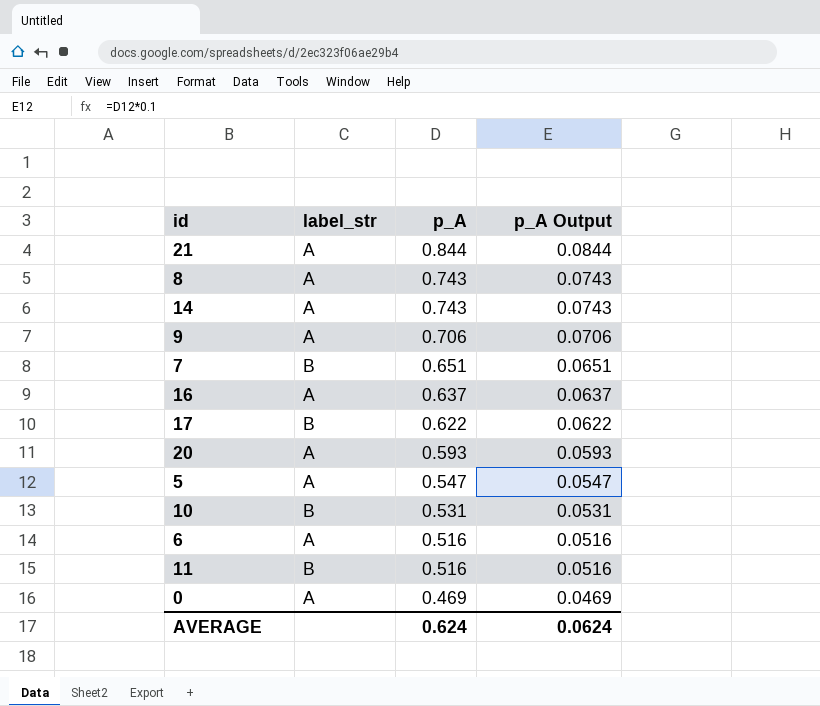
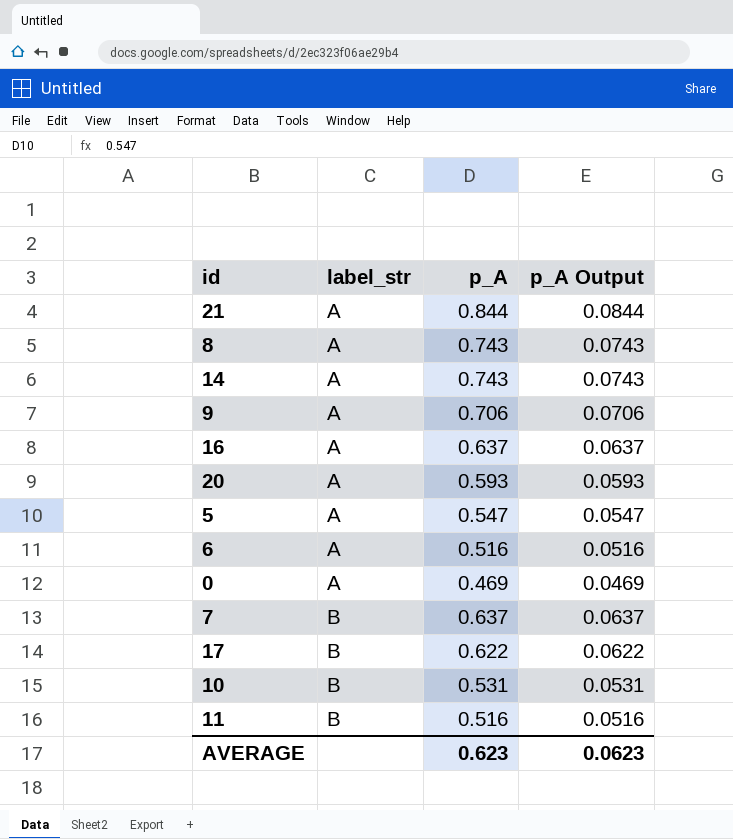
row order: p_A descending -> label_str ascending
7 | p_A: 0.651 -> 0.637
7 | p_A Output: 0.0651 -> 0.0637
AVERAGE | p_A: 0.624 -> 0.623
AVERAGE | p_A Output: 0.0624 -> 0.0623

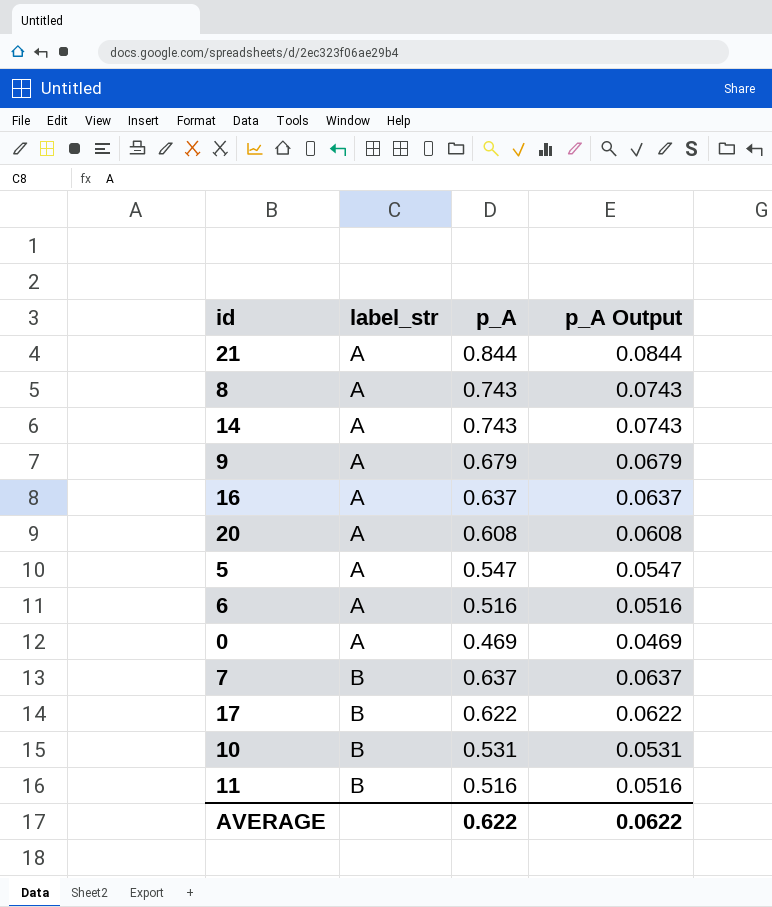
9 | p_A: 0.706 -> 0.679
9 | p_A Output: 0.0706 -> 0.0679
20 | p_A: 0.593 -> 0.608
20 | p_A Output: 0.0593 -> 0.0608
AVERAGE | p_A: 0.623 -> 0.622
AVERAGE | p_A Output: 0.0623 -> 0.0622

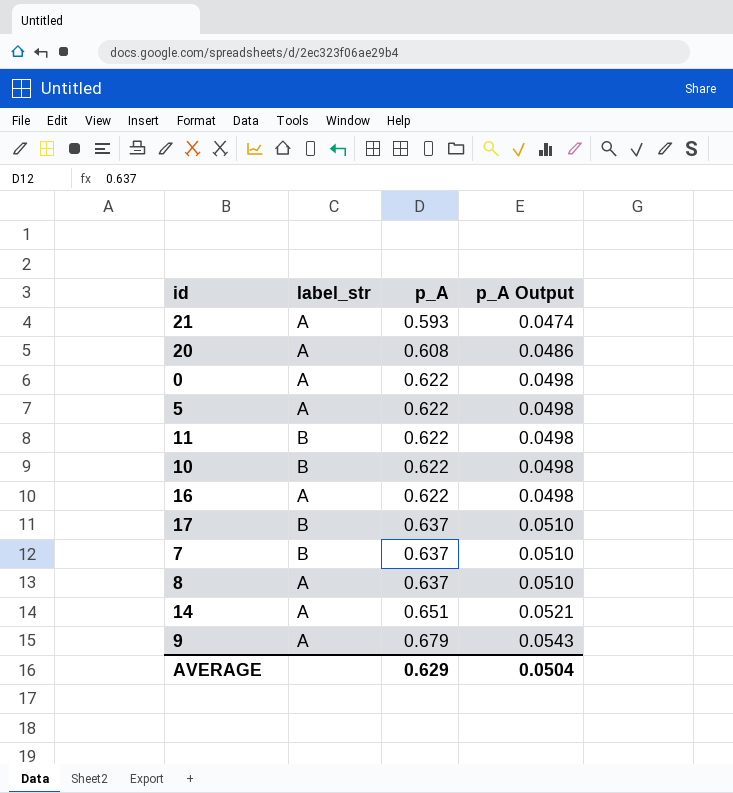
row order: label_str ascending -> p_A ascending
column p_A Output | formula: [p_A] * 0.1 -> [p_A] * 0.08
row 6: A | 0.516 | 0.0516 -> none
21 | p_A: 0.844 -> 0.593
0 | p_A: 0.469 -> 0.622
5 | p_A: 0.547 -> 0.622
11 | p_A: 0.516 -> 0.622
10 | p_A: 0.531 -> 0.622
16 | p_A: 0.637 -> 0.622
17 | p_A: 0.622 -> 0.637
8 | p_A: 0.743 -> 0.637
14 | p_A: 0.743 -> 0.651
AVERAGE | p_A: 0.622 -> 0.629
AVERAGE | p_A Output: 0.0622 -> 0.0504

